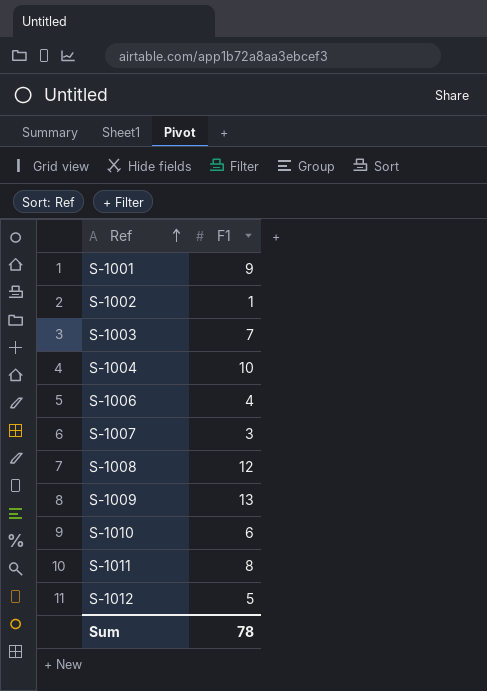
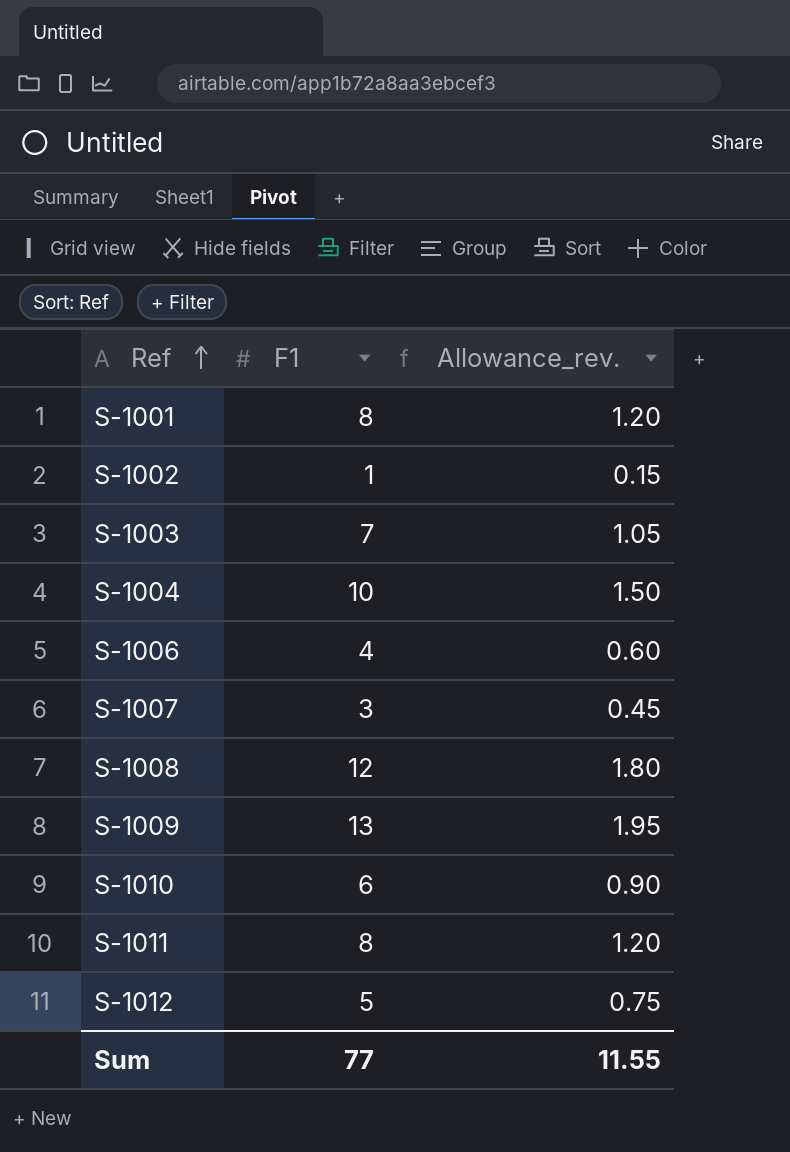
column Allowance_rev. | formula: none -> [F1] * 0.15
S-1001 | F1: 9 -> 8
Sum | F1: 78 -> 77

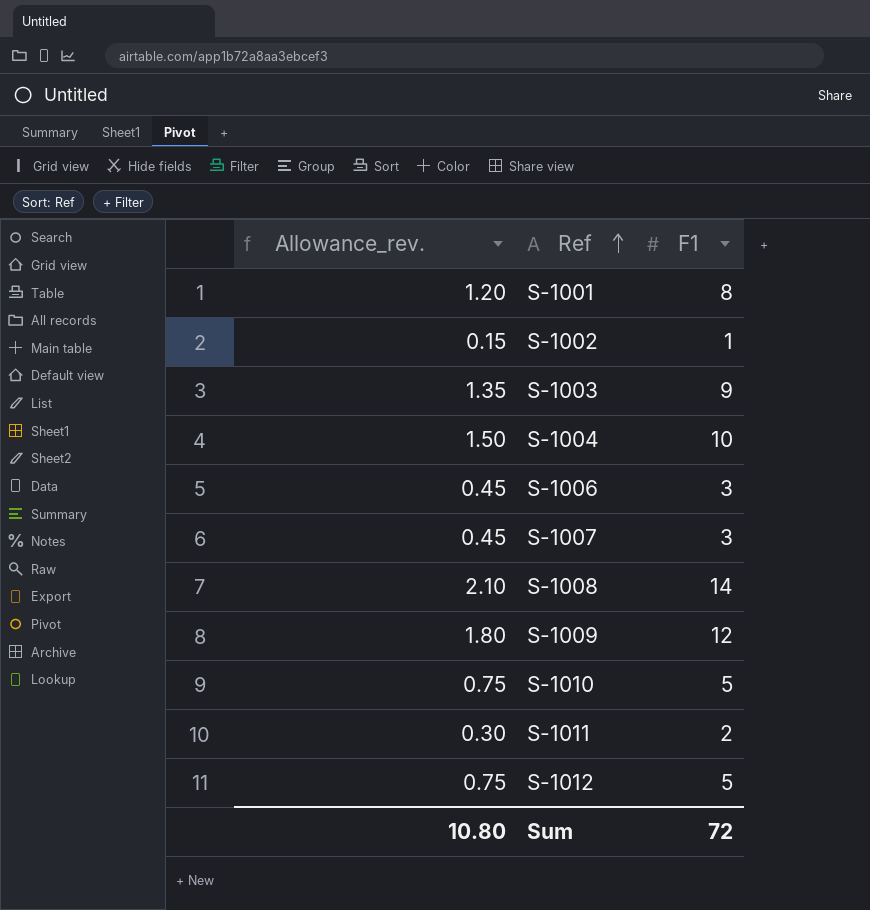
column Allowance_rev. | position: 3 -> 1
S-1003 | Allowance_rev.: 1.05 -> 1.35
S-1003 | F1: 7 -> 9
S-1006 | Allowance_rev.: 0.60 -> 0.45
S-1006 | F1: 4 -> 3
S-1008 | Allowance_rev.: 1.80 -> 2.10
S-1008 | F1: 12 -> 14
S-1009 | Allowance_rev.: 1.95 -> 1.80
S-1009 | F1: 13 -> 12
S-1010 | Allowance_rev.: 0.90 -> 0.75
S-1010 | F1: 6 -> 5
S-1011 | Allowance_rev.: 1.20 -> 0.30
S-1011 | F1: 8 -> 2
Sum | Allowance_rev.: 11.55 -> 10.80
Sum | F1: 77 -> 72

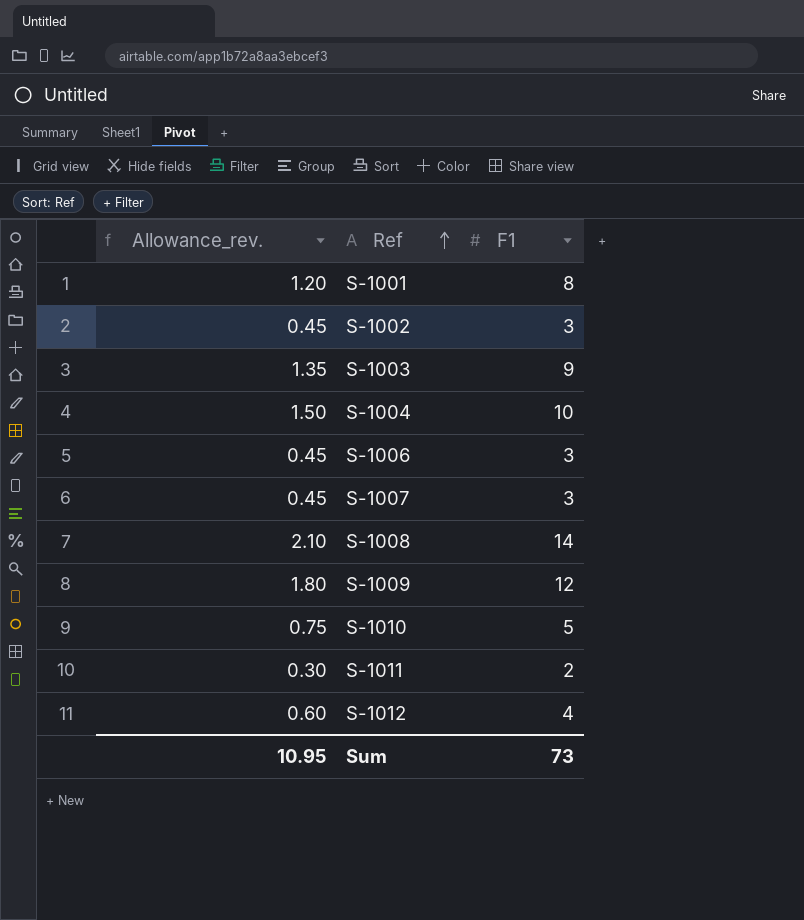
S-1002 | Allowance_rev.: 0.15 -> 0.45
S-1002 | F1: 1 -> 3
S-1012 | Allowance_rev.: 0.75 -> 0.60
S-1012 | F1: 5 -> 4
Sum | Allowance_rev.: 10.80 -> 10.95
Sum | F1: 72 -> 73

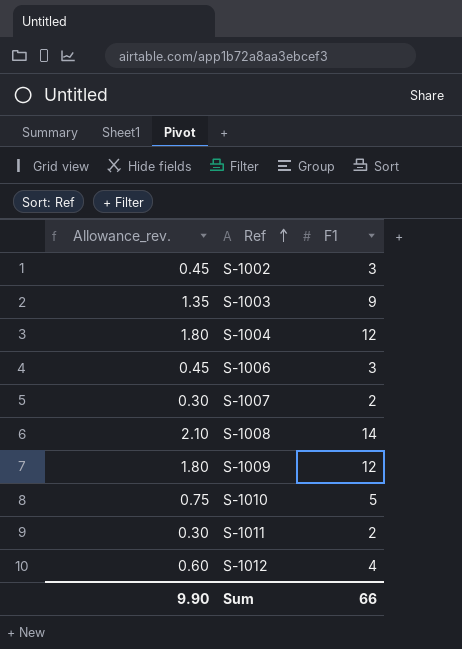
row S-1001: 1.20 | 8 -> none
S-1004 | Allowance_rev.: 1.50 -> 1.80
S-1004 | F1: 10 -> 12
S-1007 | Allowance_rev.: 0.45 -> 0.30
S-1007 | F1: 3 -> 2
Sum | Allowance_rev.: 10.95 -> 9.90
Sum | F1: 73 -> 66

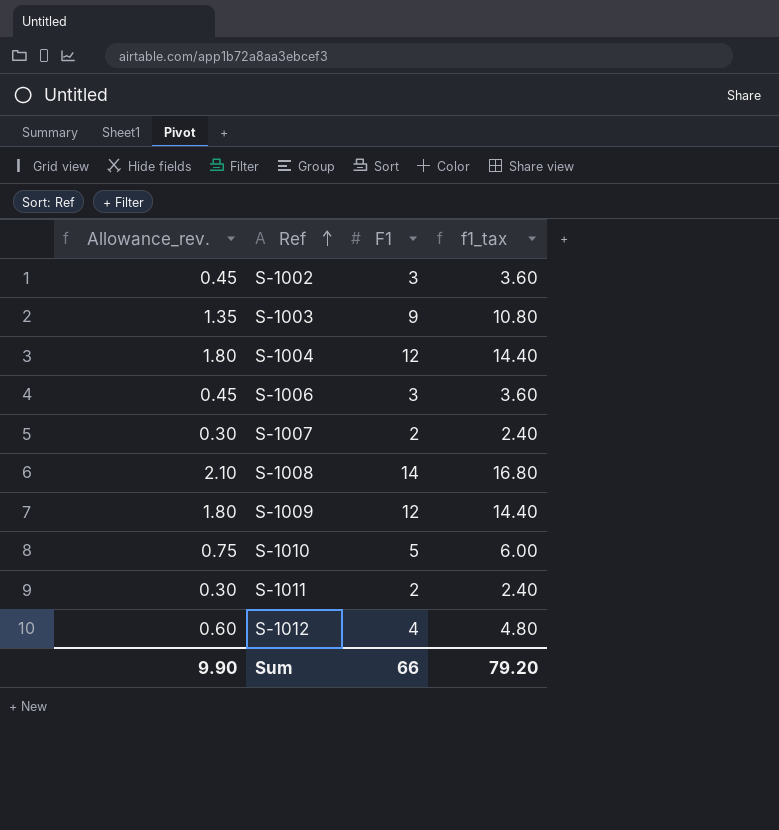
column f1_tax | formula: none -> [F1] * 1.2

